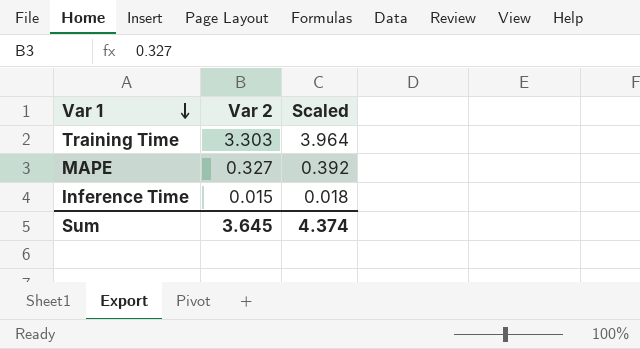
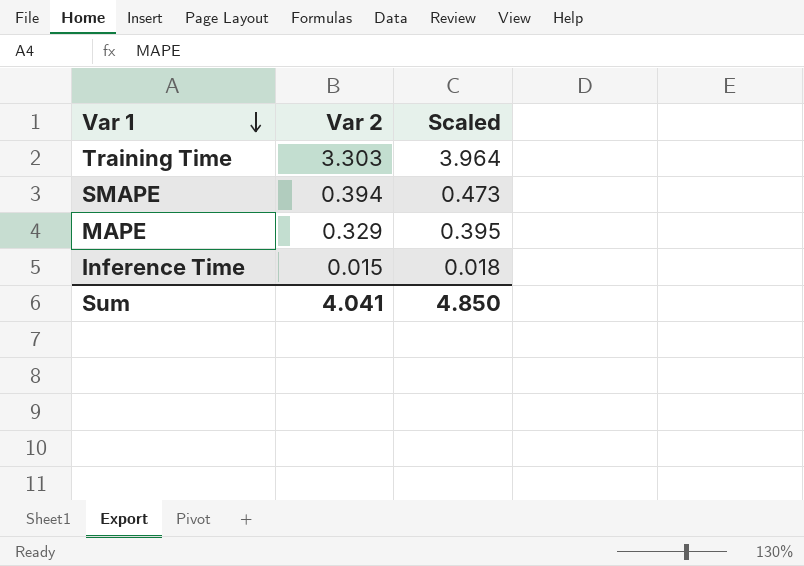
row SMAPE: none -> 0.394 | 0.473
MAPE | Var 2: 0.327 -> 0.329
MAPE | Scaled: 0.392 -> 0.395
Sum | Var 2: 3.645 -> 4.041
Sum | Scaled: 4.374 -> 4.850

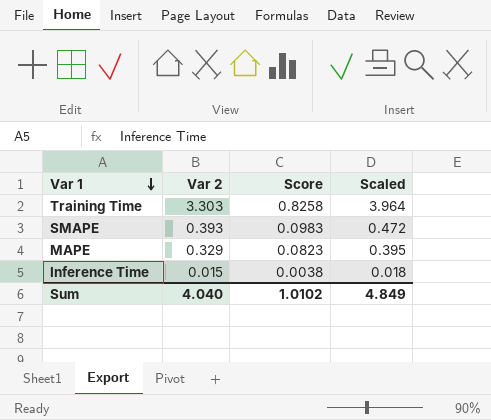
column Score | formula: none -> [Var 2] * 0.25
SMAPE | Var 2: 0.394 -> 0.393
SMAPE | Scaled: 0.473 -> 0.472
Sum | Var 2: 4.041 -> 4.040
Sum | Scaled: 4.850 -> 4.849

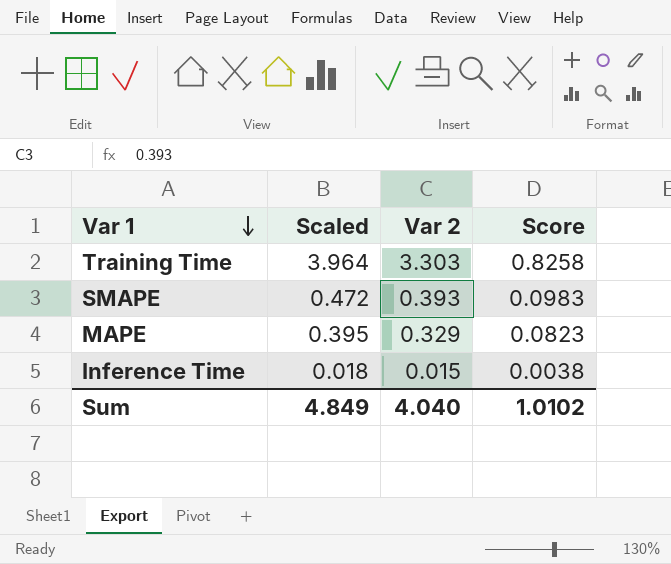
column Scaled | position: 4 -> 2

